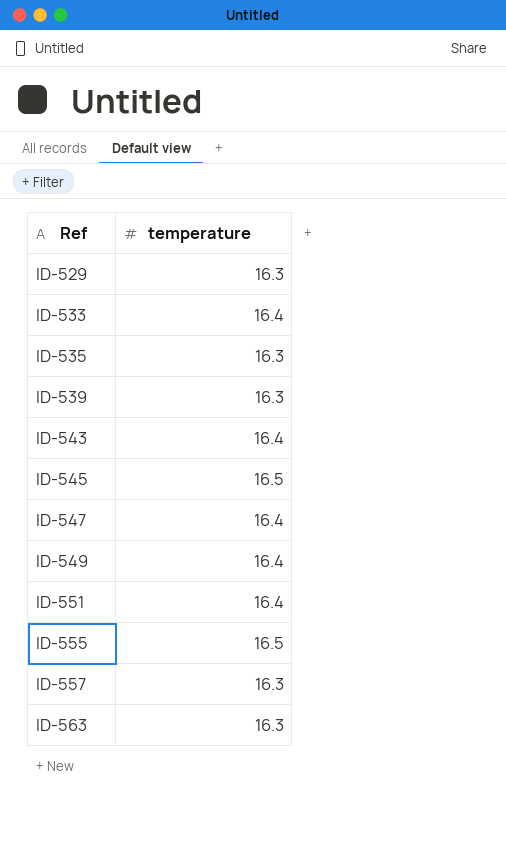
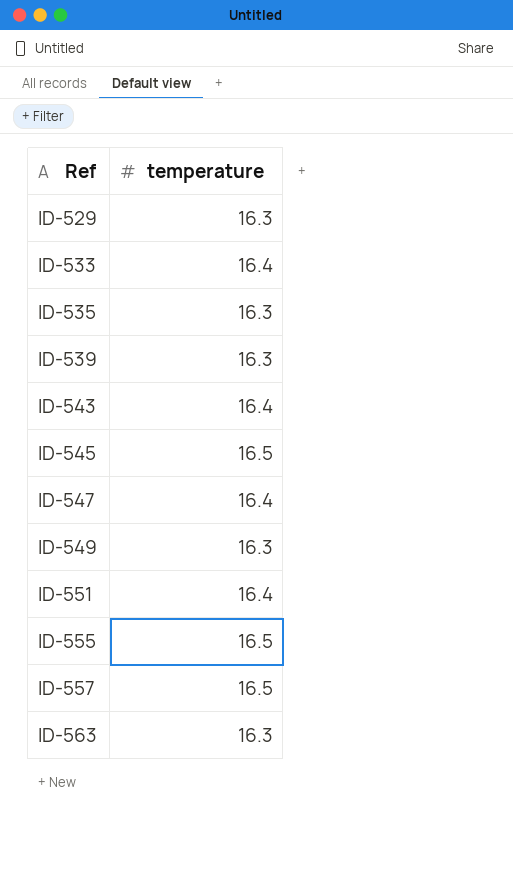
ID-549 | temperature: 16.4 -> 16.3
ID-557 | temperature: 16.3 -> 16.5

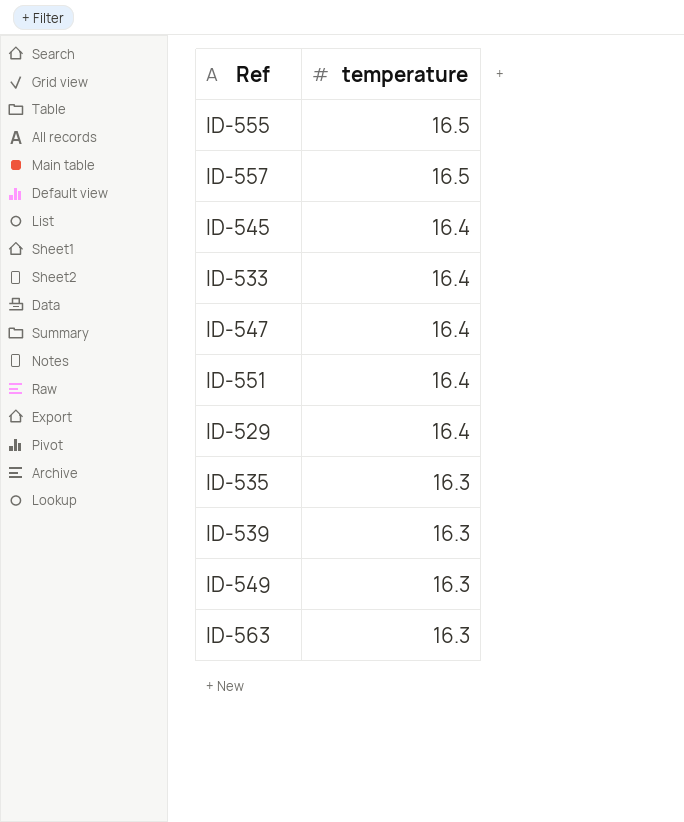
row order: Ref ascending -> temperature descending
row ID-543: 16.4 -> none
ID-545 | temperature: 16.5 -> 16.4
ID-529 | temperature: 16.3 -> 16.4

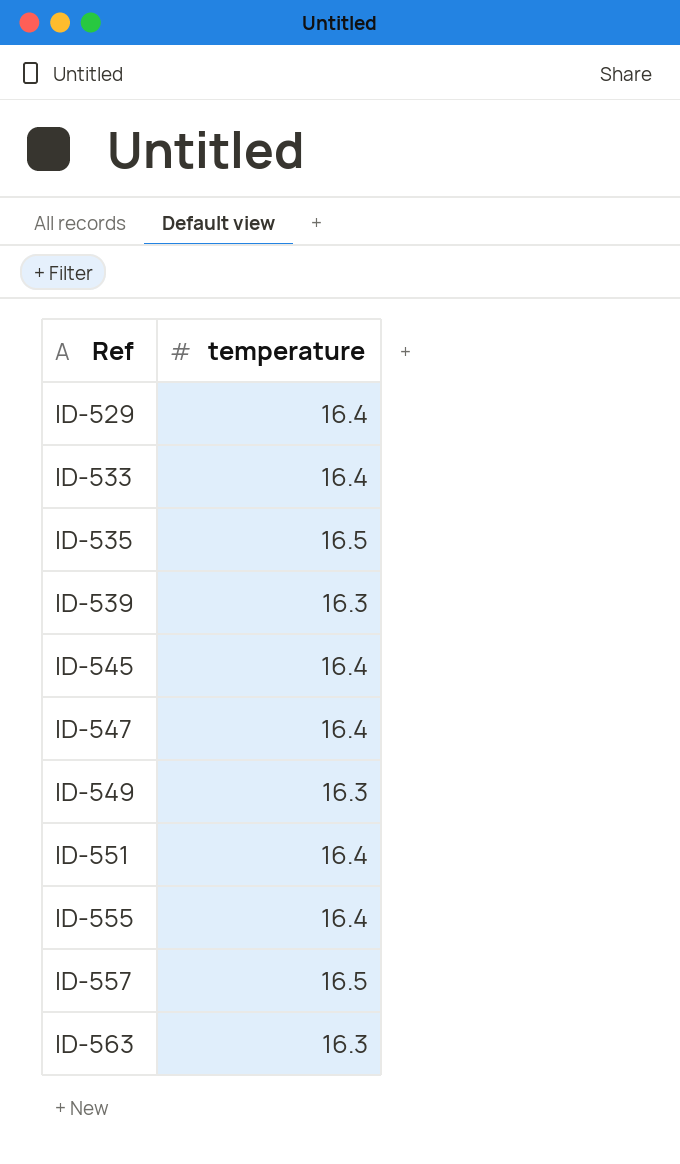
row order: temperature descending -> Ref ascending
ID-535 | temperature: 16.3 -> 16.5
ID-555 | temperature: 16.5 -> 16.4

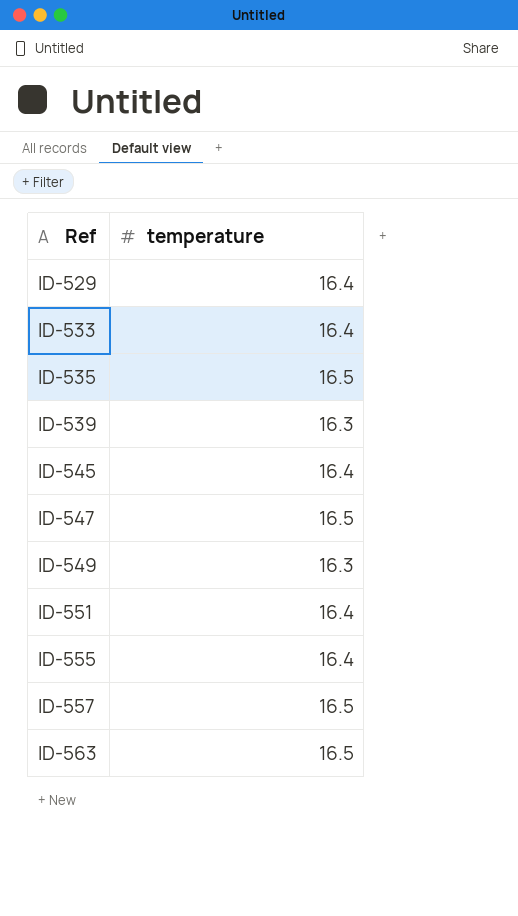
ID-547 | temperature: 16.4 -> 16.5
ID-563 | temperature: 16.3 -> 16.5

